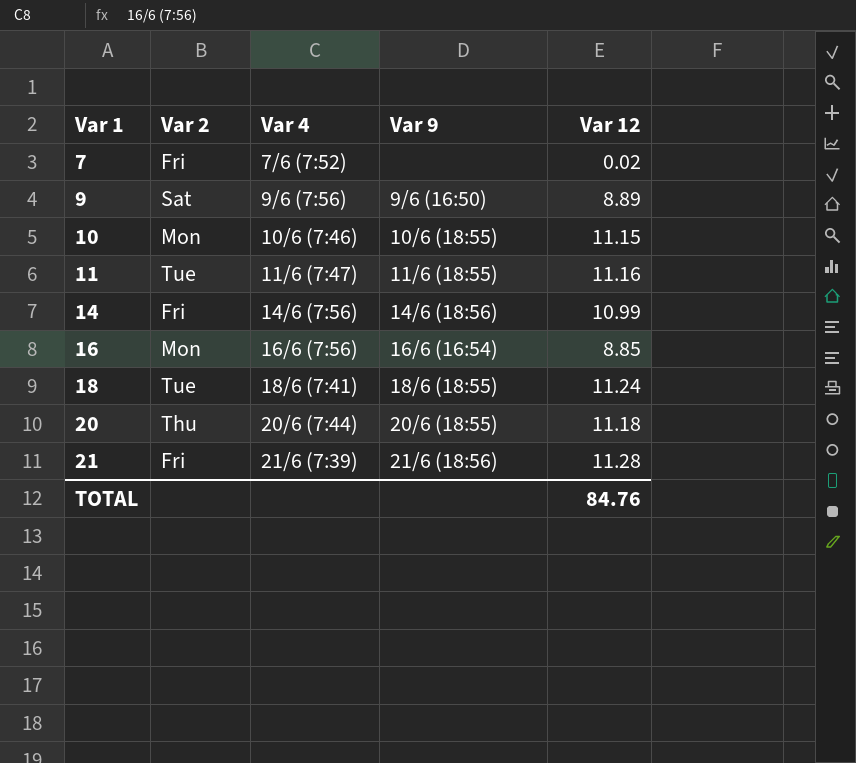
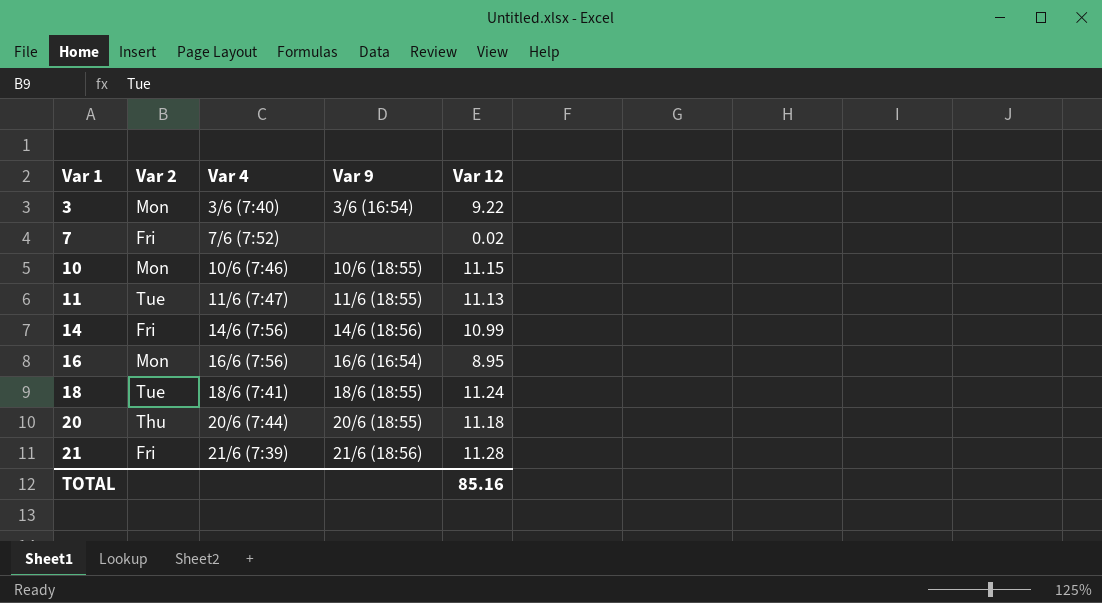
row 9: Sat | 9/6 (7:56) | 9/6 (16:50) | 8.89 -> none
row 3: none -> Mon | 3/6 (7:40) | 3/6 (16:54) | 9.22
11 | Var 12: 11.16 -> 11.13
16 | Var 12: 8.85 -> 8.95
TOTAL | Var 12: 84.76 -> 85.16

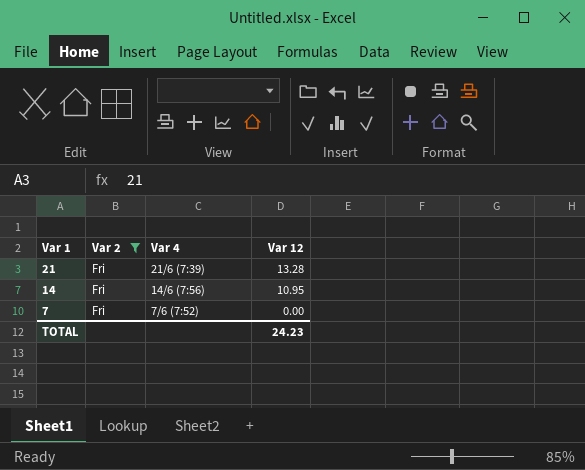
filter: none -> Var 2 = Fri
row order: Var 1 ascending -> Var 1 descending
column Var 9 | position: 4 -> none
21 | Var 12: 11.28 -> 13.28
14 | Var 12: 10.99 -> 10.95
7 | Var 12: 0.02 -> 0.00
TOTAL | Var 12: 85.16 -> 24.23

